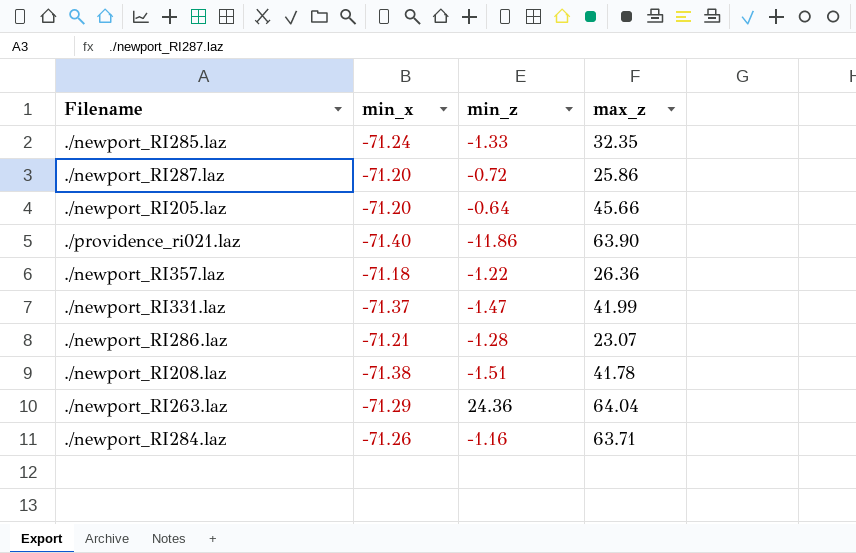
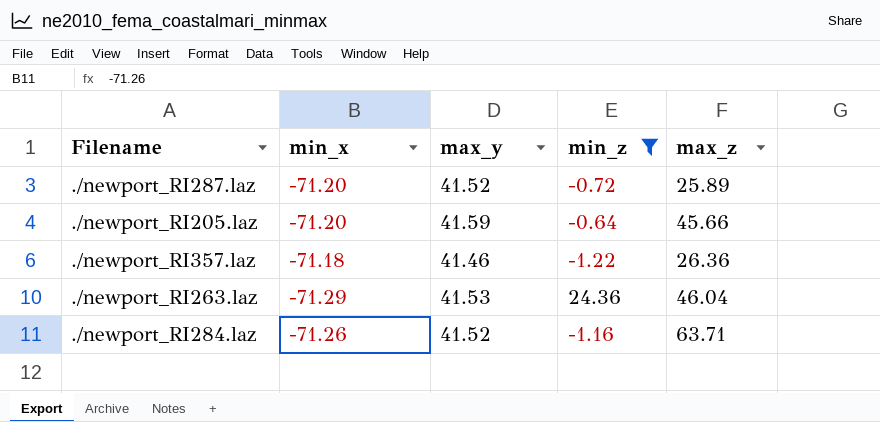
filter: none -> min_z >= -1.22
column max_y | position: none -> 3
./newport_RI287.laz | max_z: 25.86 -> 25.89
./newport_RI263.laz | max_z: 64.04 -> 46.04

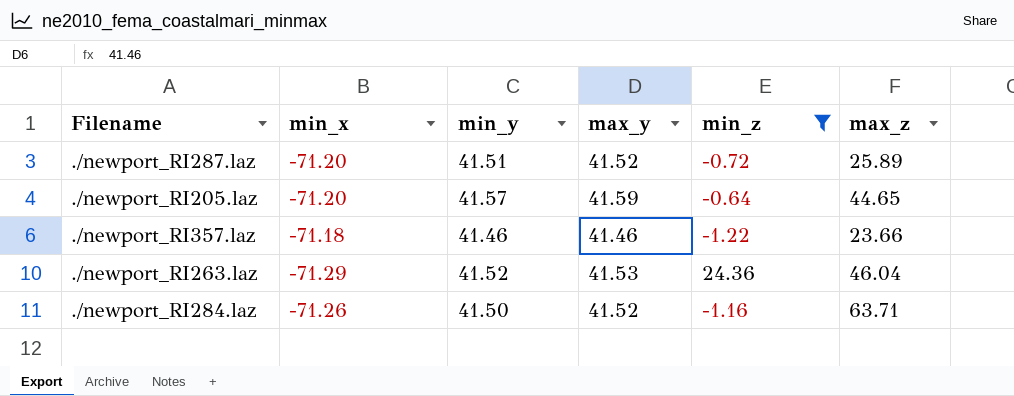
column min_y | position: none -> 3
./newport_RI205.laz | max_z: 45.66 -> 44.65
./newport_RI357.laz | max_z: 26.36 -> 23.66

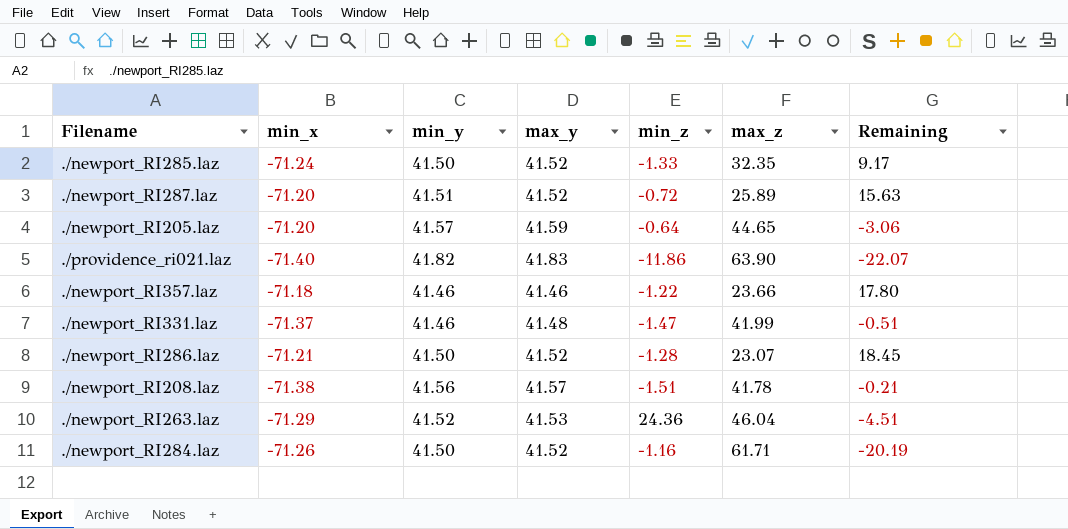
filter: min_z >= -1.22 -> none
column Remaining | formula: none -> [max_y] - [max_z]
./newport_RI284.laz | max_z: 63.71 -> 61.71

